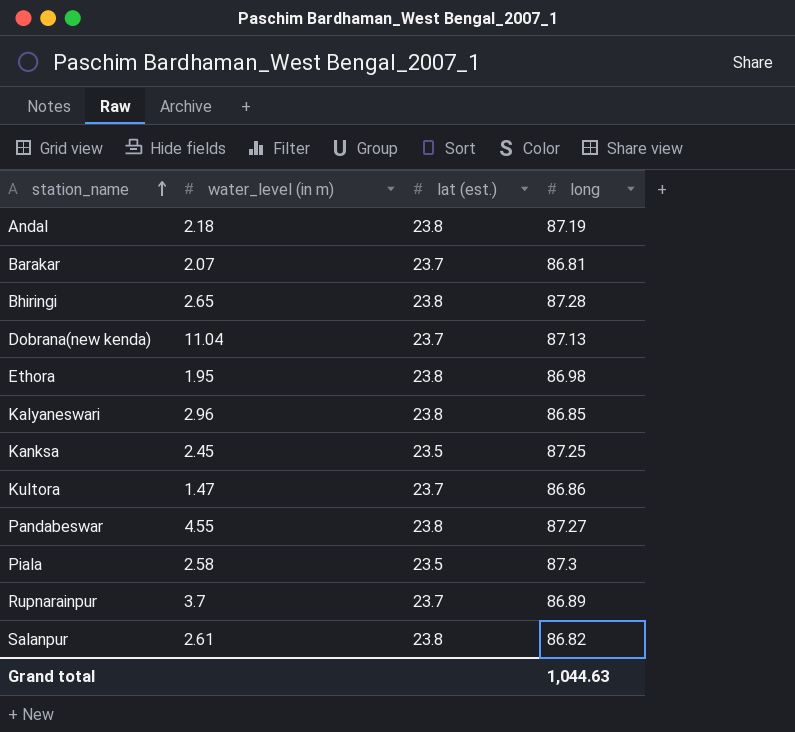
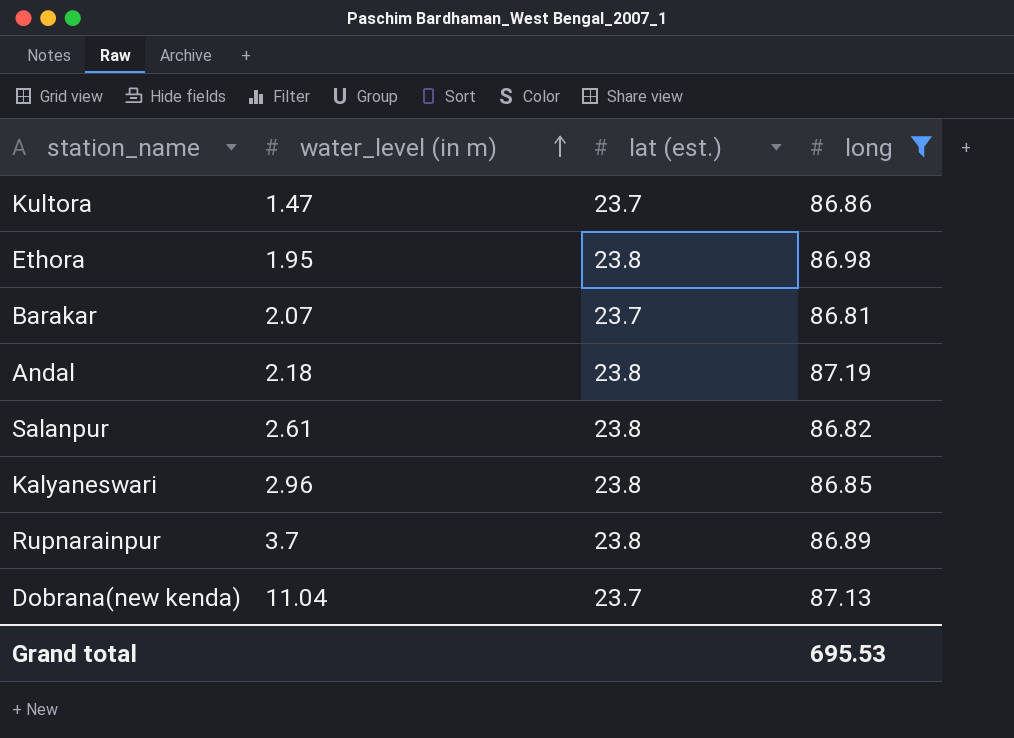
filter: none -> long <= 87.19
row order: station_name ascending -> water_level (in m) ascending
Rupnarainpur | lat (est.): 23.7 -> 23.8
Grand total | long: 1,044.63 -> 695.53

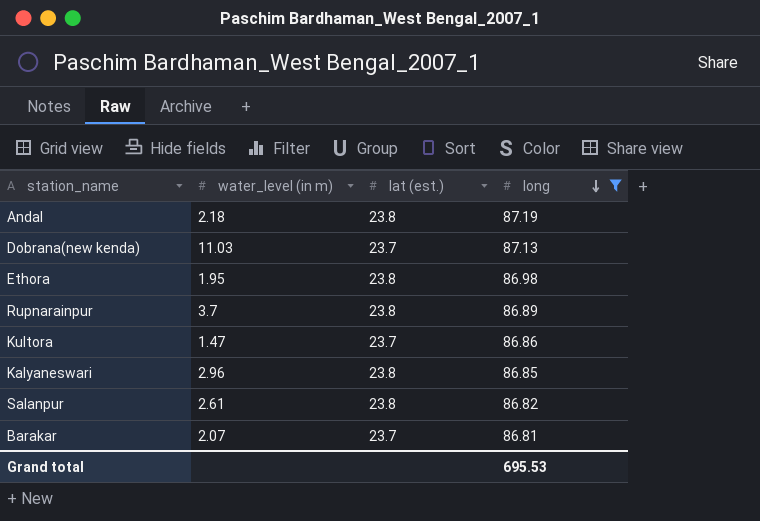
row order: water_level (in m) ascending -> long descending
Dobrana(new kenda) | water_level (in m): 11.04 -> 11.03

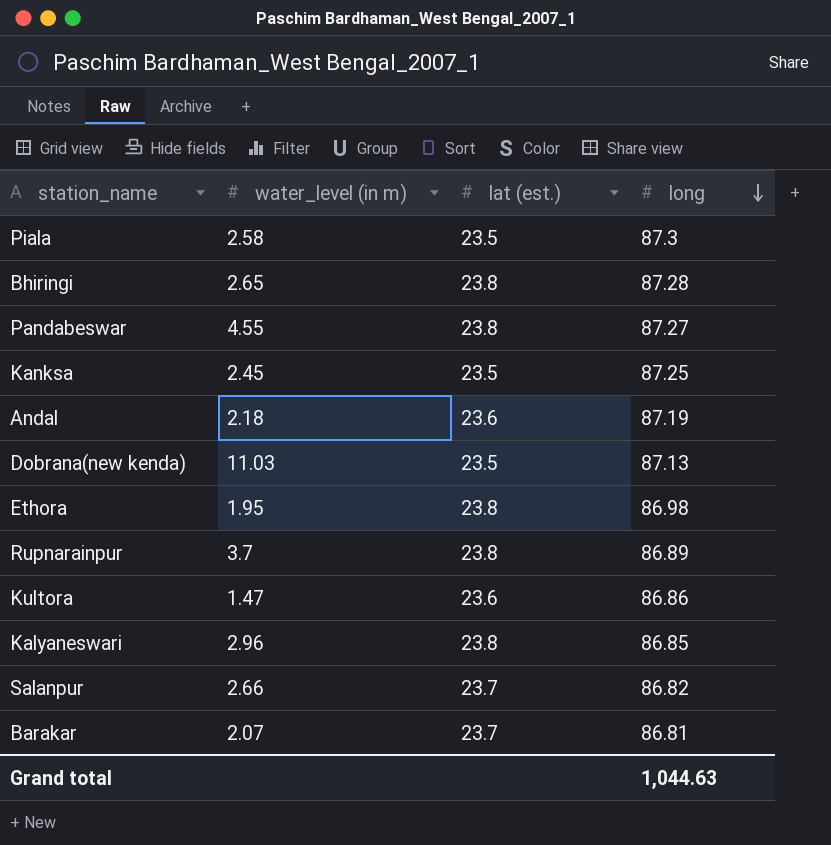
filter: long <= 87.19 -> none
Andal | lat (est.): 23.8 -> 23.6
Dobrana(new kenda) | lat (est.): 23.7 -> 23.5
Kultora | lat (est.): 23.7 -> 23.6
Salanpur | water_level (in m): 2.61 -> 2.66
Salanpur | lat (est.): 23.8 -> 23.7
Grand total | long: 695.53 -> 1,044.63

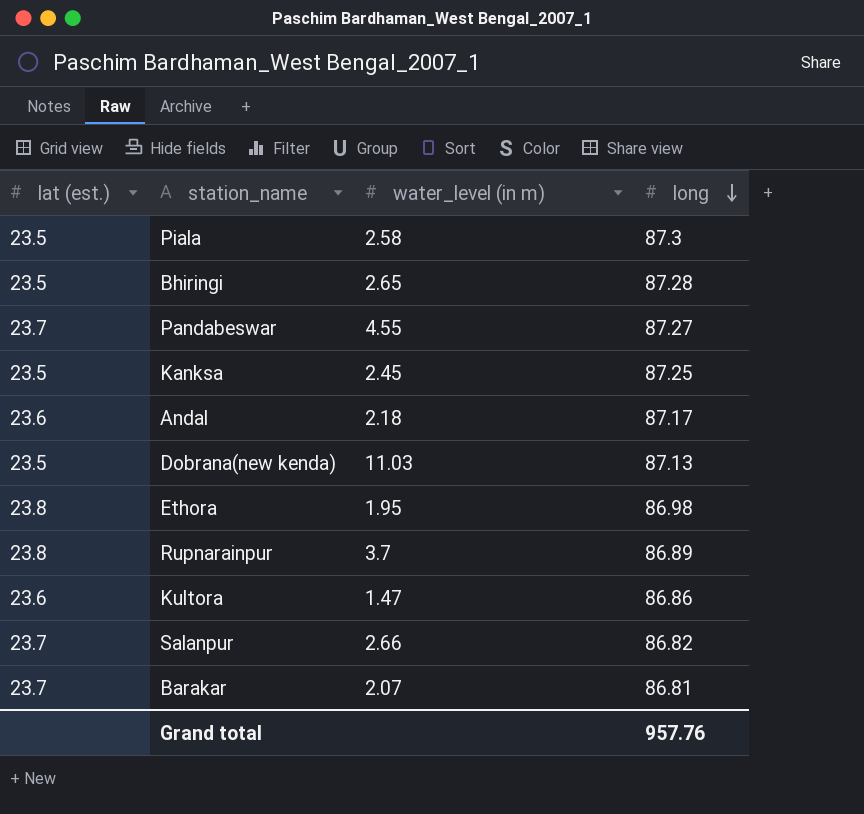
column lat (est.) | position: 3 -> 1
row Kalyaneswari: 2.96 | 23.8 | 86.85 -> none
Bhiringi | lat (est.): 23.8 -> 23.5
Pandabeswar | lat (est.): 23.8 -> 23.7
Andal | long: 87.19 -> 87.17
Grand total | long: 1,044.63 -> 957.76

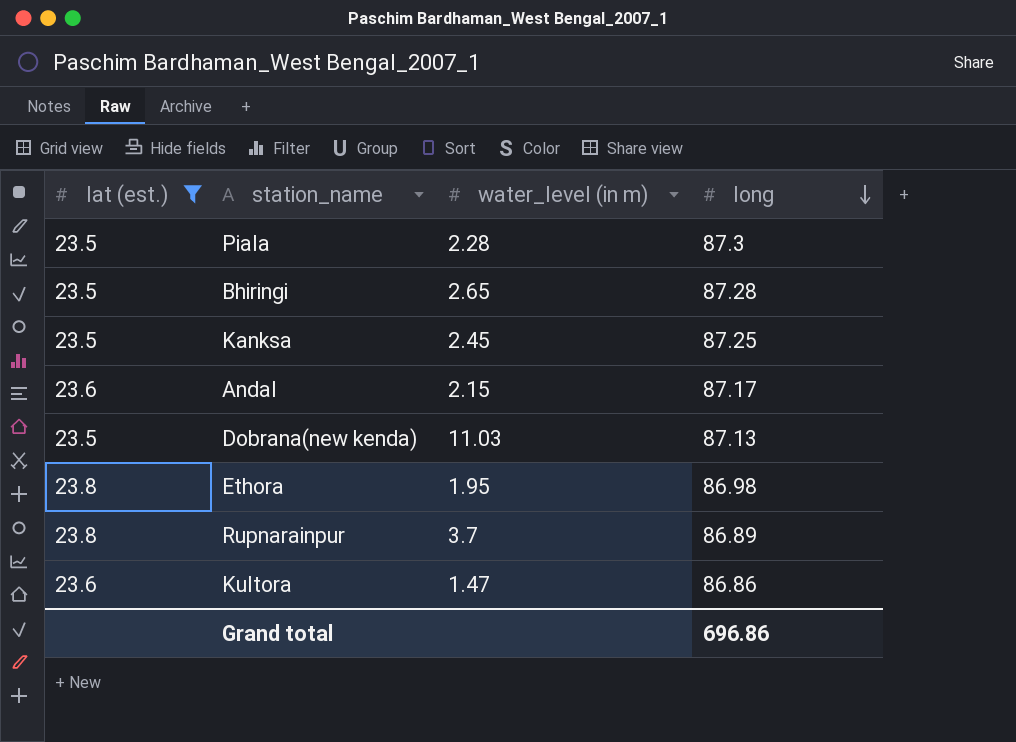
filter: none -> lat (est.) != 23.7
Piala | water_level (in m): 2.58 -> 2.28
Andal | water_level (in m): 2.18 -> 2.15
Grand total | long: 957.76 -> 696.86

